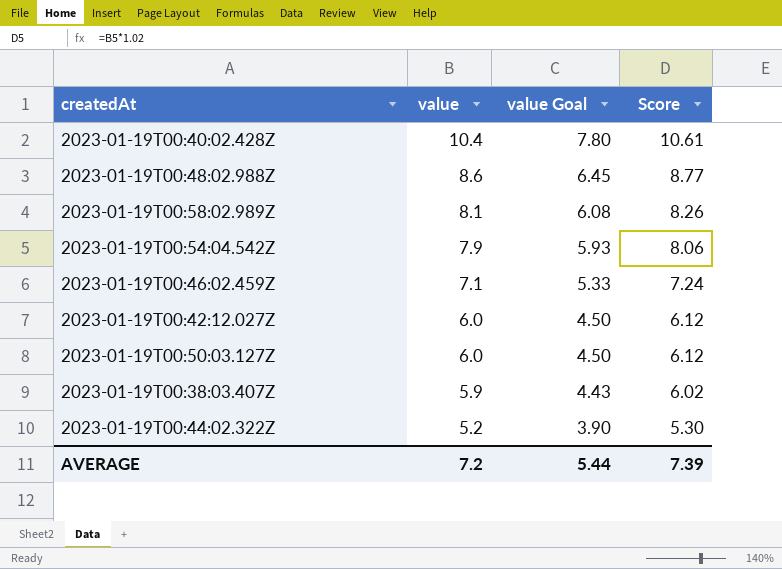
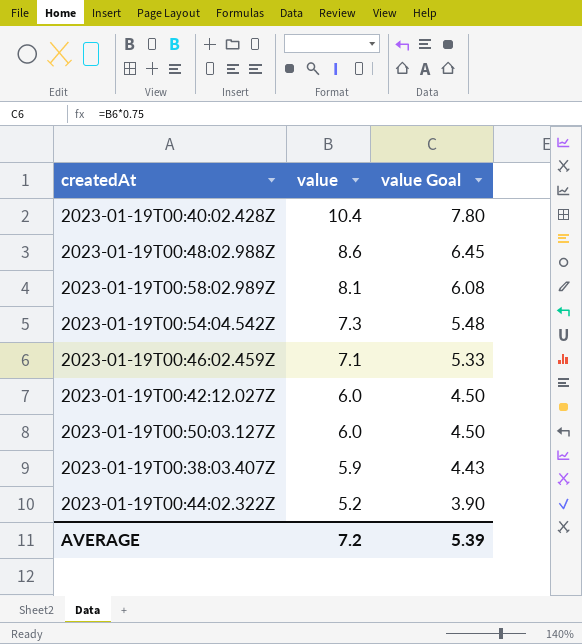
column Score | formula: [value] * 1.02 -> none
2023-01-19T00:54:04.542Z | value: 7.9 -> 7.3
2023-01-19T00:54:04.542Z | value Goal: 5.93 -> 5.48
AVERAGE | value Goal: 5.44 -> 5.39

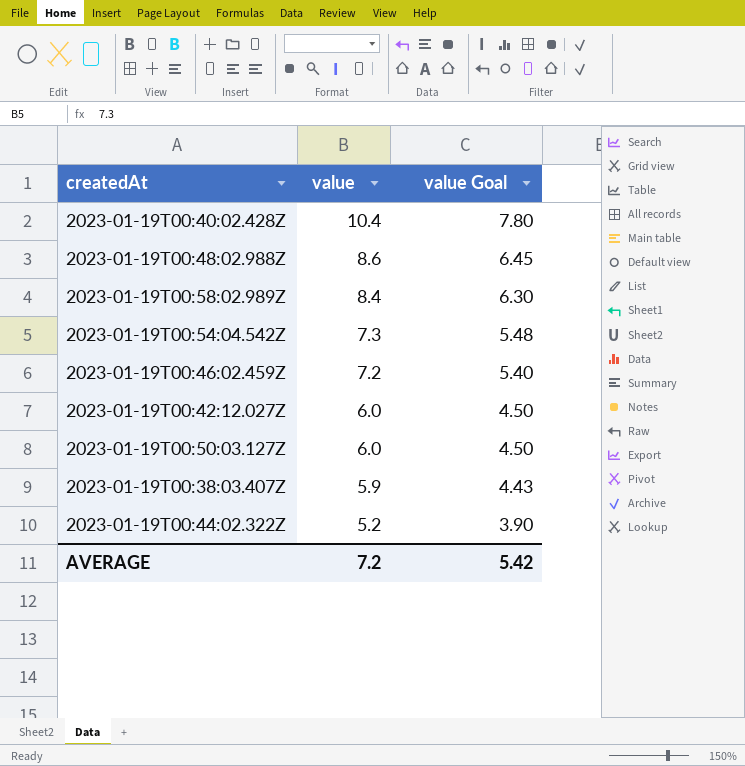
2023-01-19T00:58:02.989Z | value: 8.1 -> 8.4
2023-01-19T00:58:02.989Z | value Goal: 6.08 -> 6.30
2023-01-19T00:46:02.459Z | value: 7.1 -> 7.2
2023-01-19T00:46:02.459Z | value Goal: 5.33 -> 5.40
AVERAGE | value Goal: 5.39 -> 5.42

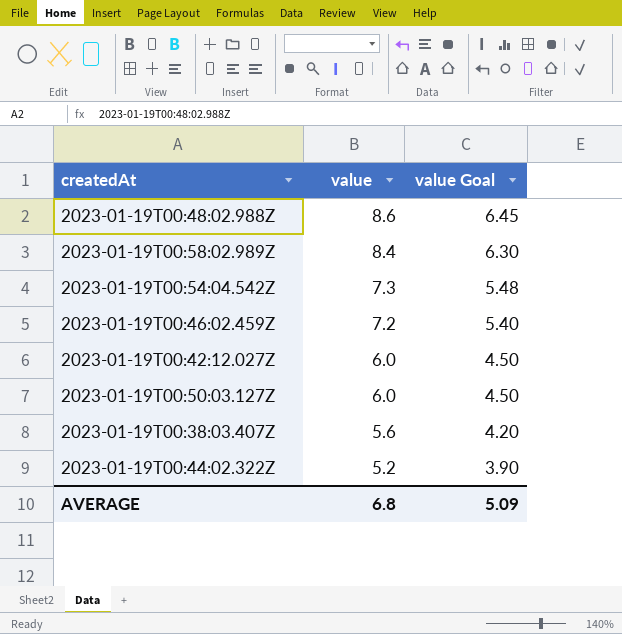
row 2023-01-19T00:40:02.428Z: 10.4 | 7.80 -> none
2023-01-19T00:38:03.407Z | value: 5.9 -> 5.6
2023-01-19T00:38:03.407Z | value Goal: 4.43 -> 4.20
AVERAGE | value: 7.2 -> 6.8
AVERAGE | value Goal: 5.42 -> 5.09

